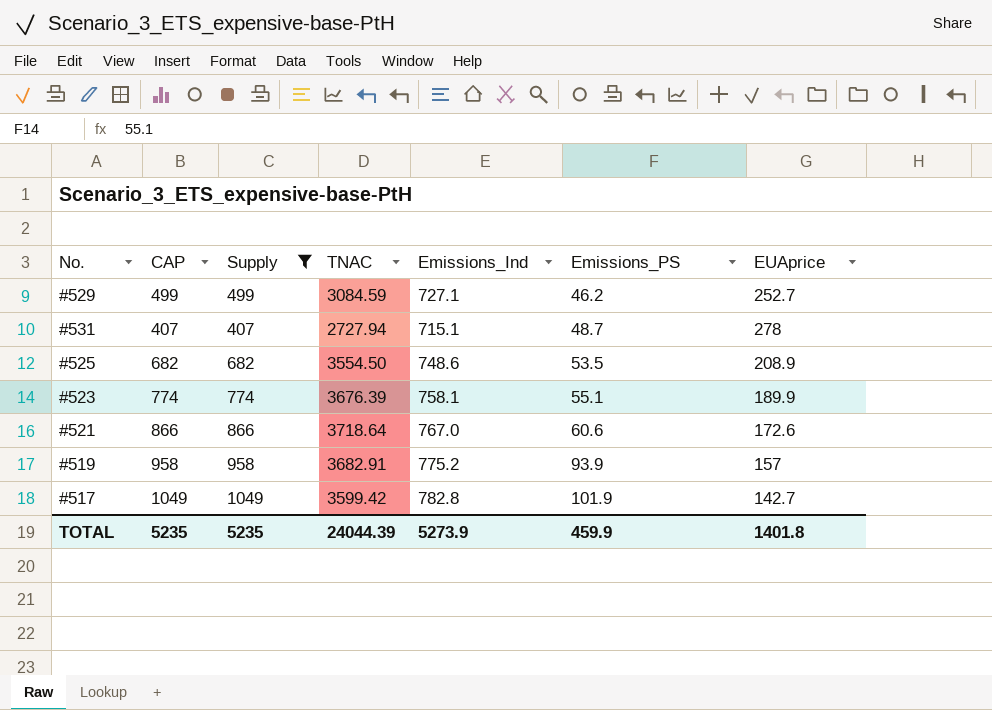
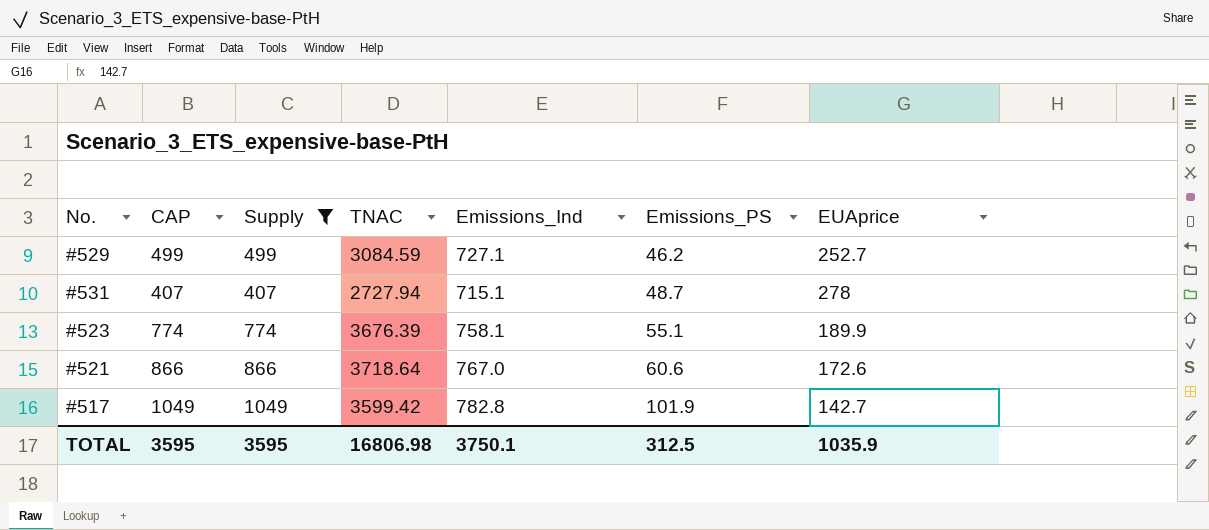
row #525: 682 | 682 | 3554.50 | 748.6 | 53.5 | 208.9 -> none
row #519: 958 | 958 | 3682.91 | 775.2 | 93.9 | 157 -> none
TOTAL | CAP: 5235 -> 3595
TOTAL | Supply: 5235 -> 3595
TOTAL | TNAC: 24044.39 -> 16806.98
TOTAL | Emissions_Ind: 5273.9 -> 3750.1
TOTAL | Emissions_PS: 459.9 -> 312.5
TOTAL | EUAprice: 1401.8 -> 1035.9

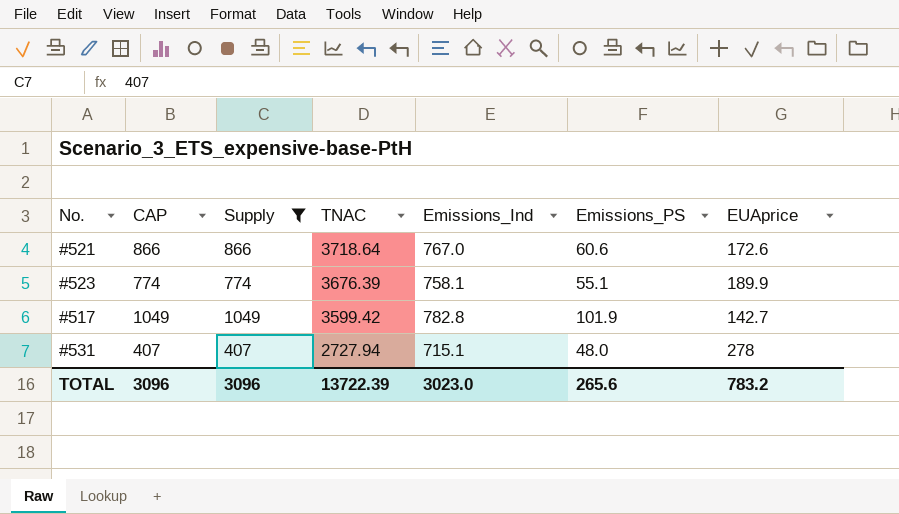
row order: Emissions_PS ascending -> TNAC descending
row #529: 499 | 499 | 3084.59 | 727.1 | 46.2 | 252.7 -> none
#531 | Emissions_PS: 48.7 -> 48.0
TOTAL | CAP: 3595 -> 3096
TOTAL | Supply: 3595 -> 3096
TOTAL | TNAC: 16806.98 -> 13722.39
TOTAL | Emissions_Ind: 3750.1 -> 3023.0
TOTAL | Emissions_PS: 312.5 -> 265.6
TOTAL | EUAprice: 1035.9 -> 783.2

